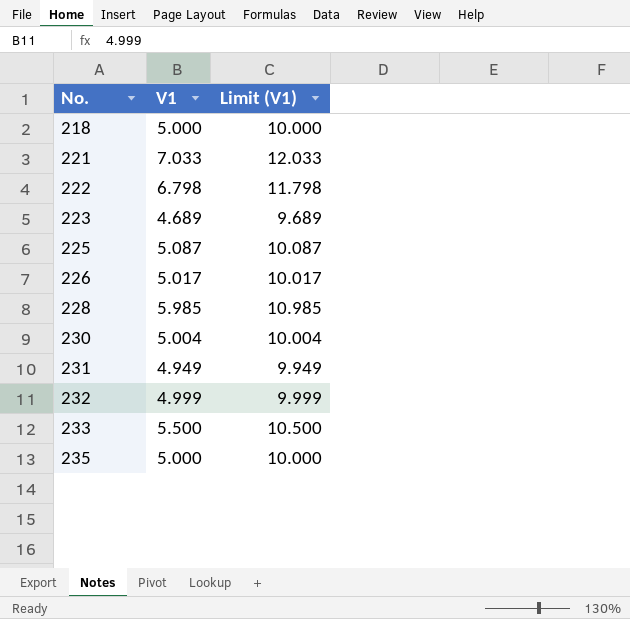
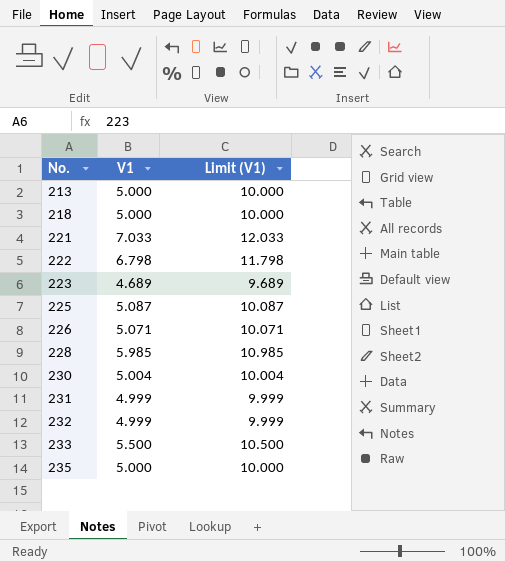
row 213: none -> 5.000 | 10.000
226 | V1: 5.017 -> 5.071
226 | Limit (V1): 10.017 -> 10.071
231 | V1: 4.949 -> 4.999
231 | Limit (V1): 9.949 -> 9.999

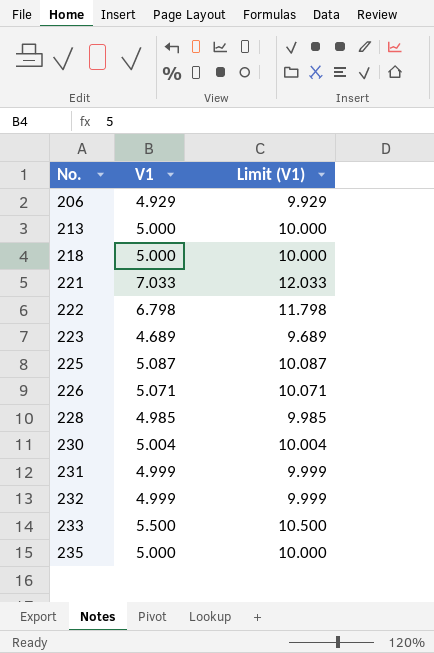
row 206: none -> 4.929 | 9.929
228 | V1: 5.985 -> 4.985
228 | Limit (V1): 10.985 -> 9.985

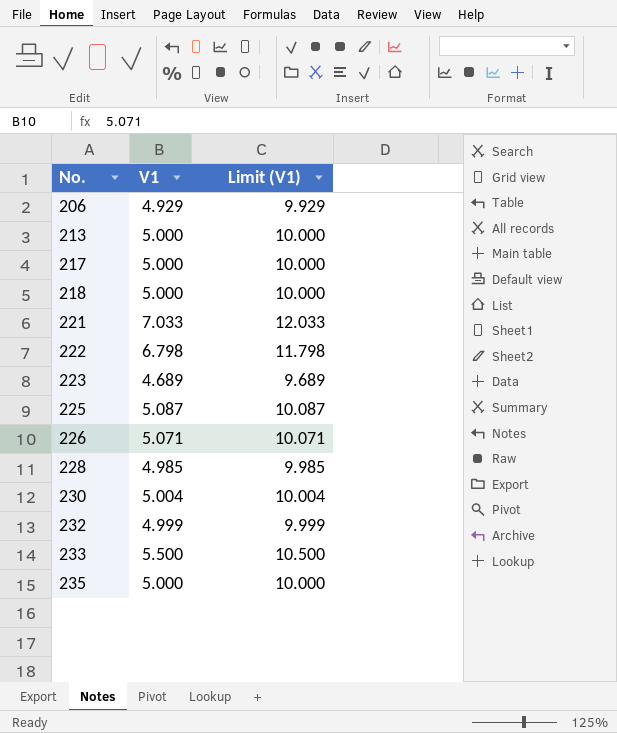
row 231: 4.999 | 9.999 -> none
row 217: none -> 5.000 | 10.000

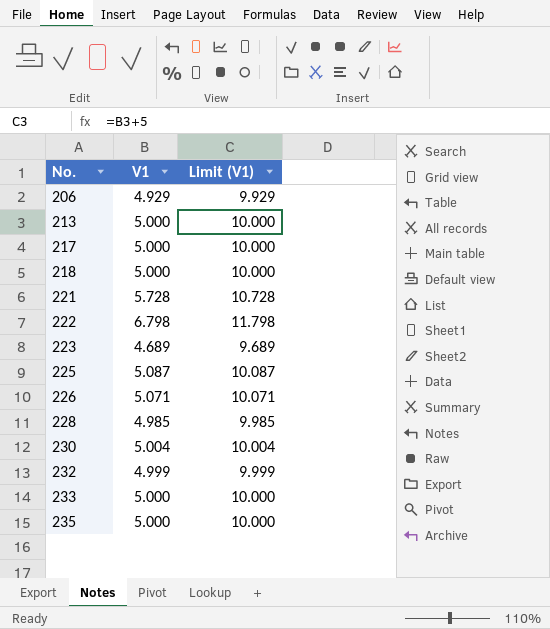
221 | V1: 7.033 -> 5.728
221 | Limit (V1): 12.033 -> 10.728
233 | V1: 5.500 -> 5.000
233 | Limit (V1): 10.500 -> 10.000

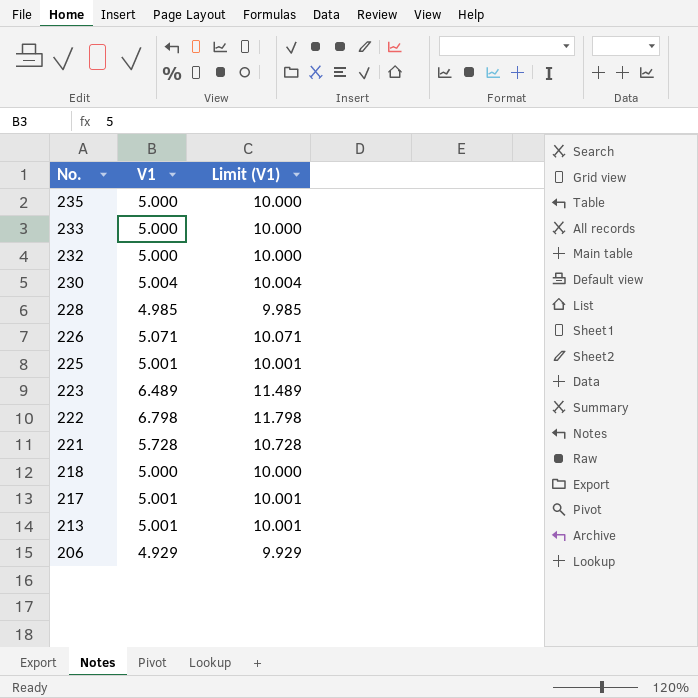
row order: No. ascending -> No. descending
232 | V1: 4.999 -> 5.000
232 | Limit (V1): 9.999 -> 10.000
225 | V1: 5.087 -> 5.001
225 | Limit (V1): 10.087 -> 10.001
223 | V1: 4.689 -> 6.489
223 | Limit (V1): 9.689 -> 11.489
217 | V1: 5.000 -> 5.001
217 | Limit (V1): 10.000 -> 10.001
213 | V1: 5.000 -> 5.001
213 | Limit (V1): 10.000 -> 10.001

